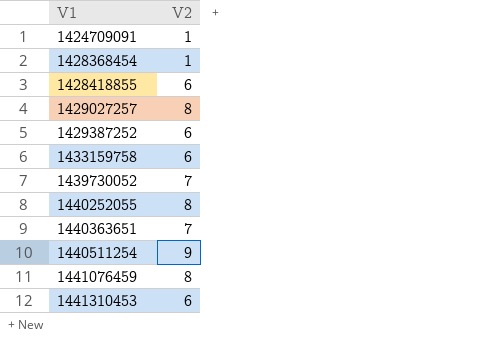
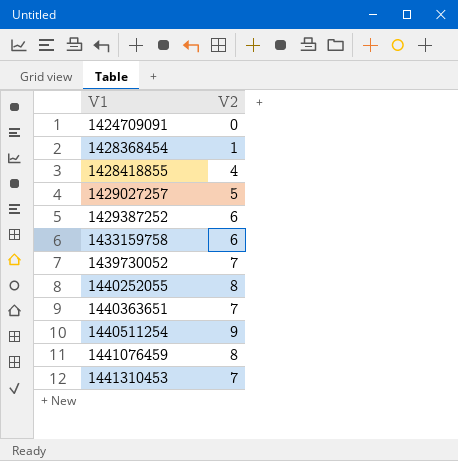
1424709091 | V2: 1 -> 0
1428418855 | V2: 6 -> 4
1429027257 | V2: 8 -> 5
1441310453 | V2: 6 -> 7

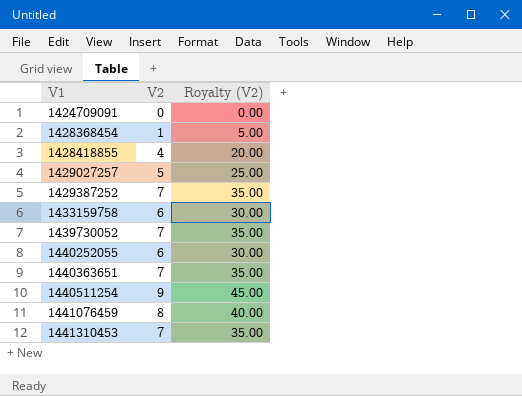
column Royalty (V2) | formula: none -> [V2] * 5
1429387252 | V2: 6 -> 7
1440252055 | V2: 8 -> 6

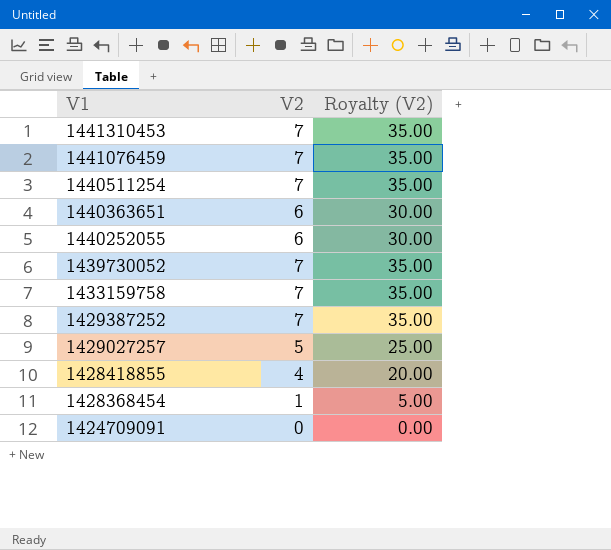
row order: V1 ascending -> V1 descending
1441076459 | V2: 8 -> 7
1441076459 | Royalty (V2): 40.00 -> 35.00
1440511254 | V2: 9 -> 7
1440511254 | Royalty (V2): 45.00 -> 35.00
1440363651 | V2: 7 -> 6
1440363651 | Royalty (V2): 35.00 -> 30.00
1433159758 | V2: 6 -> 7
1433159758 | Royalty (V2): 30.00 -> 35.00

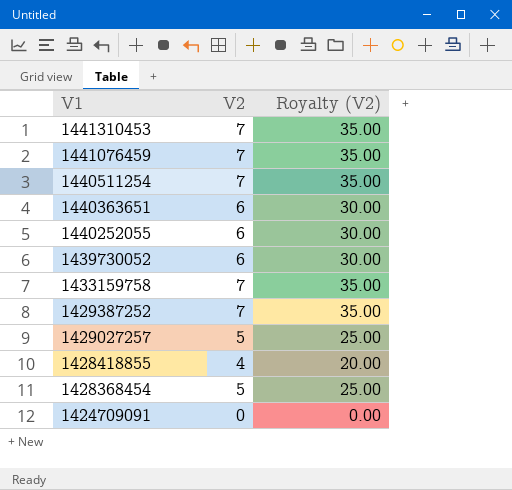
1439730052 | V2: 7 -> 6
1439730052 | Royalty (V2): 35.00 -> 30.00
1428368454 | V2: 1 -> 5
1428368454 | Royalty (V2): 5.00 -> 25.00

